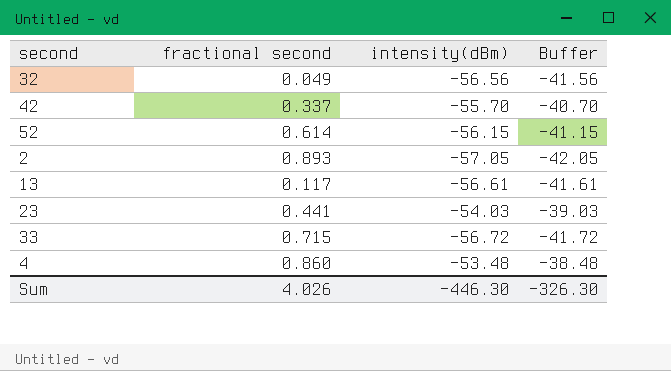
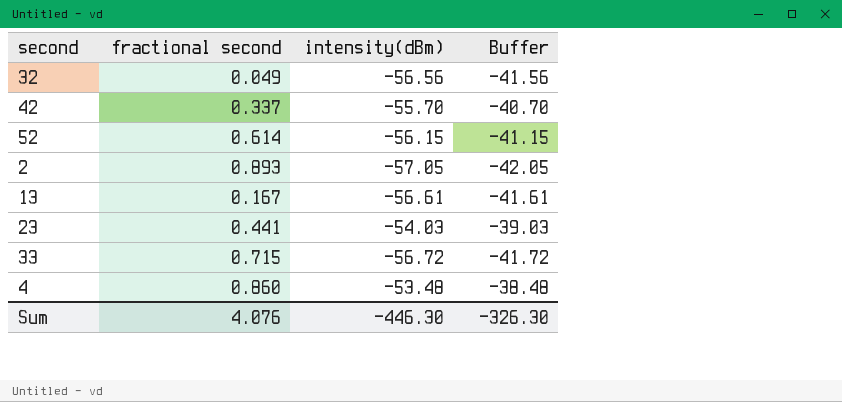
13 | fractional second: 0.117 -> 0.167
Sum | fractional second: 4.026 -> 4.076

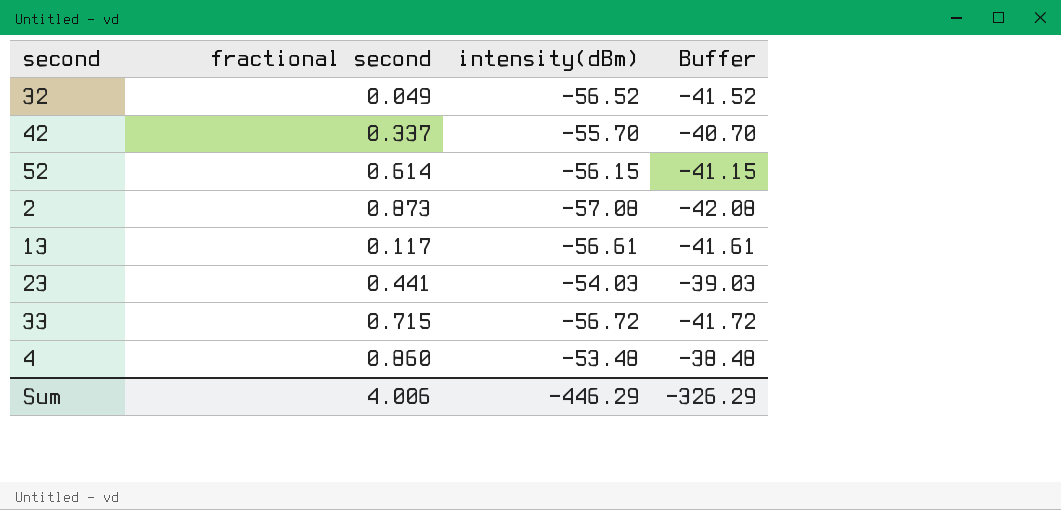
32 | intensity(dBm): -56.56 -> -56.52
32 | Buffer: -41.56 -> -41.52
2 | fractional second: 0.893 -> 0.873
2 | intensity(dBm): -57.05 -> -57.08
2 | Buffer: -42.05 -> -42.08
13 | fractional second: 0.167 -> 0.117
Sum | fractional second: 4.076 -> 4.006
Sum | intensity(dBm): -446.30 -> -446.29
Sum | Buffer: -326.30 -> -326.29

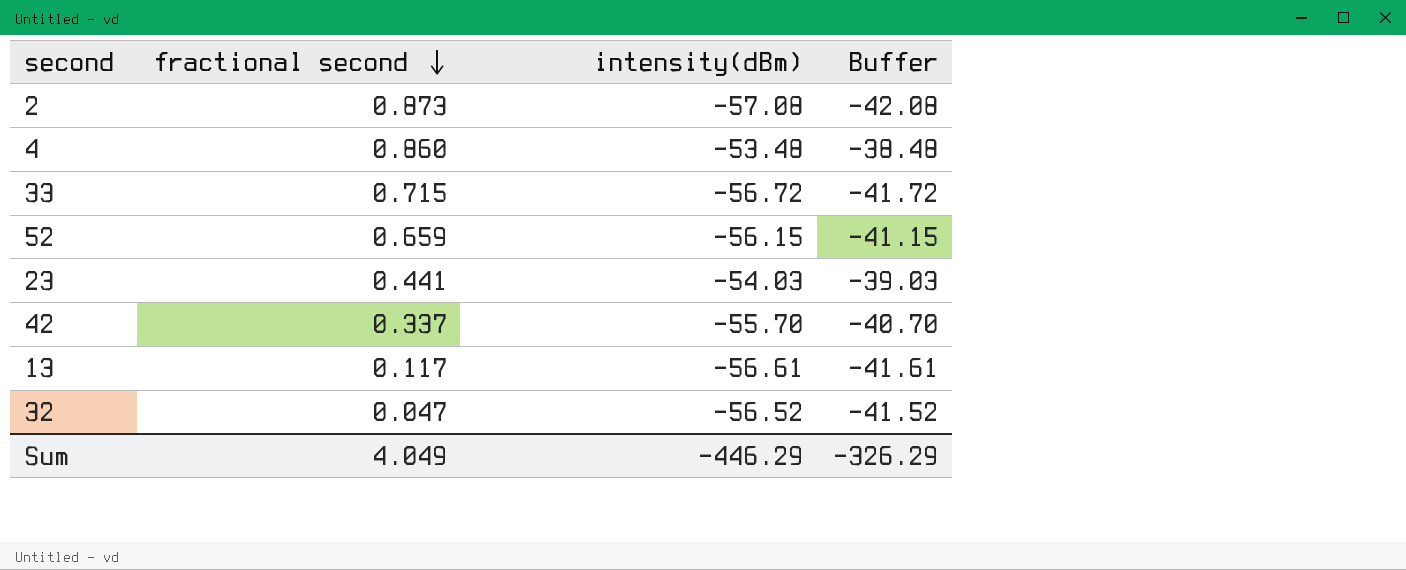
row order: none -> fractional second descending
52 | fractional second: 0.614 -> 0.659
32 | fractional second: 0.049 -> 0.047
Sum | fractional second: 4.006 -> 4.049

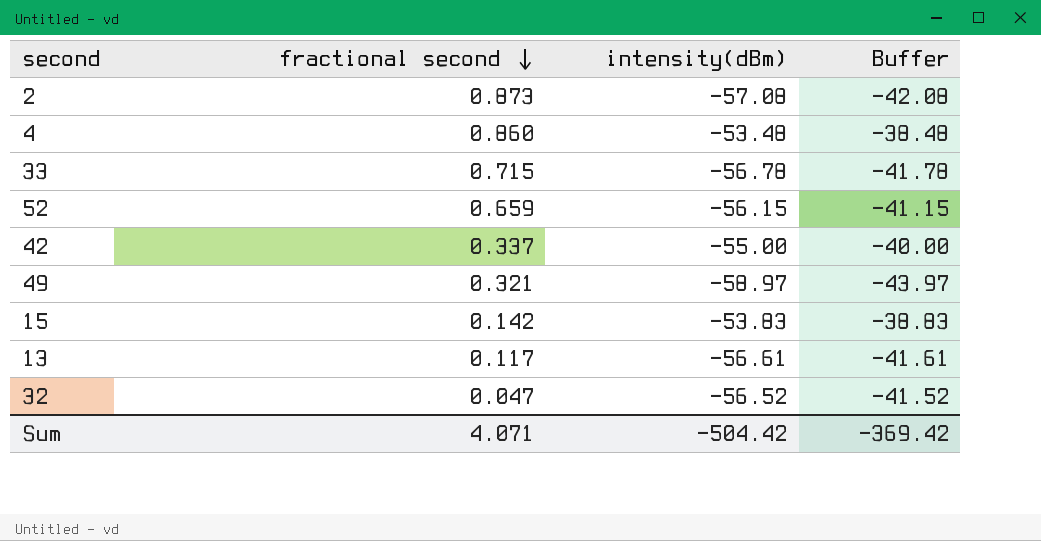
row 23: 0.441 | -54.03 | -39.03 -> none
33 | intensity(dBm): -56.72 -> -56.78
33 | Buffer: -41.72 -> -41.78
42 | intensity(dBm): -55.70 -> -55.00
42 | Buffer: -40.70 -> -40.00
row 49: none -> 0.321 | -58.97 | -43.97
row 15: none -> 0.142 | -53.83 | -38.83
Sum | fractional second: 4.049 -> 4.071
Sum | intensity(dBm): -446.29 -> -504.42
Sum | Buffer: -326.29 -> -369.42

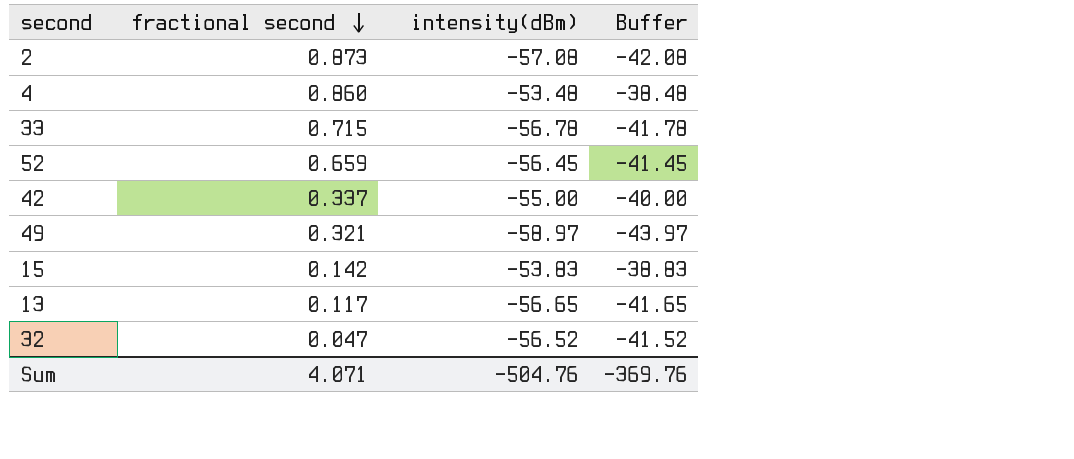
52 | intensity(dBm): -56.15 -> -56.45
52 | Buffer: -41.15 -> -41.45
13 | intensity(dBm): -56.61 -> -56.65
13 | Buffer: -41.61 -> -41.65
Sum | intensity(dBm): -504.42 -> -504.76
Sum | Buffer: -369.42 -> -369.76

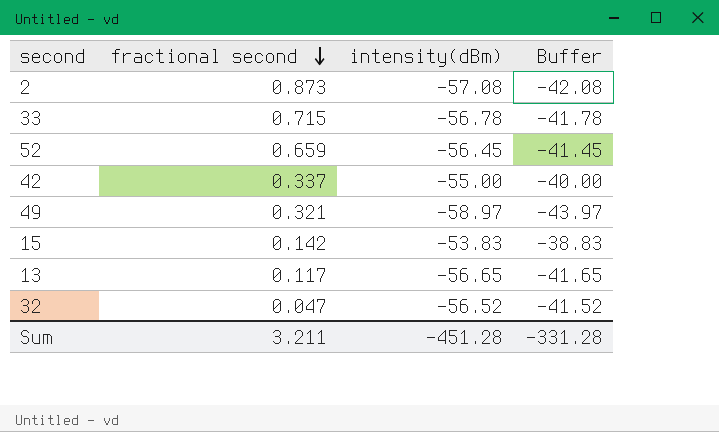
row 4: 0.860 | -53.48 | -38.48 -> none
Sum | fractional second: 4.071 -> 3.211
Sum | intensity(dBm): -504.76 -> -451.28
Sum | Buffer: -369.76 -> -331.28

